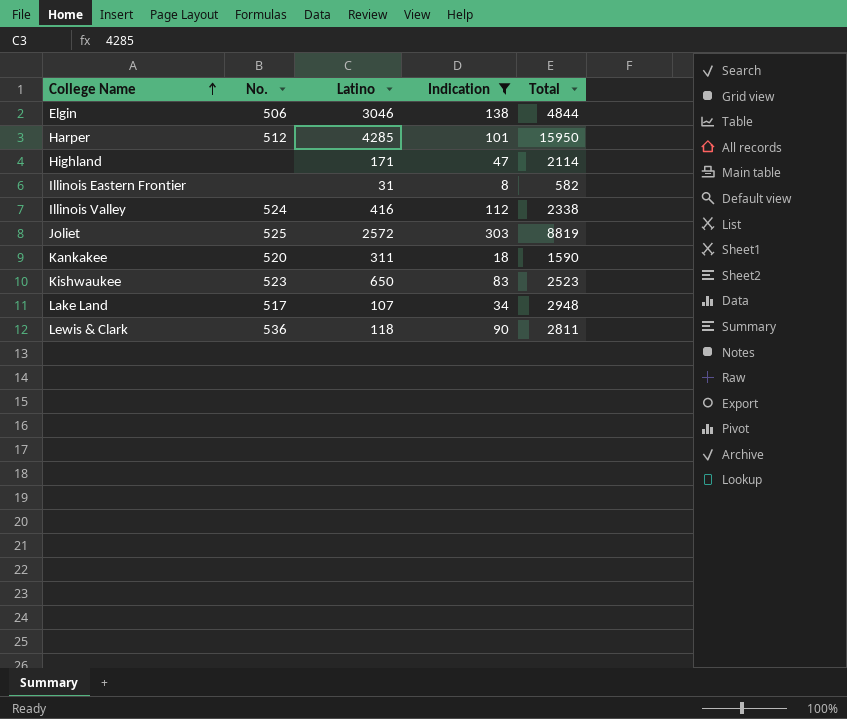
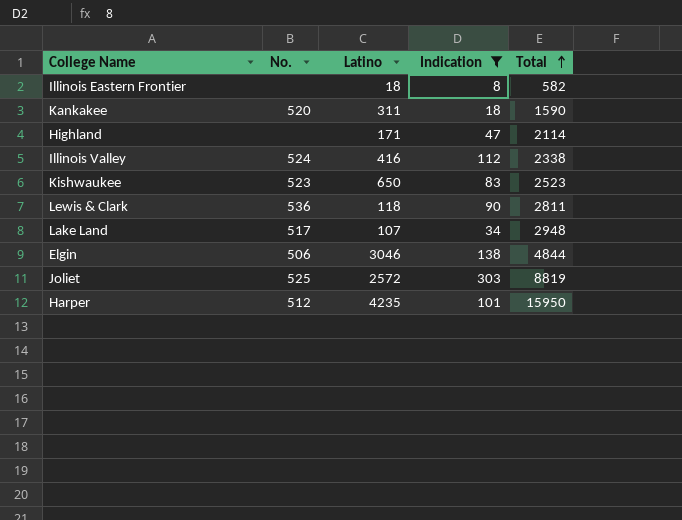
row order: College Name ascending -> Total ascending
Illinois Eastern Frontier | Latino: 31 -> 18
Harper | Latino: 4285 -> 4235

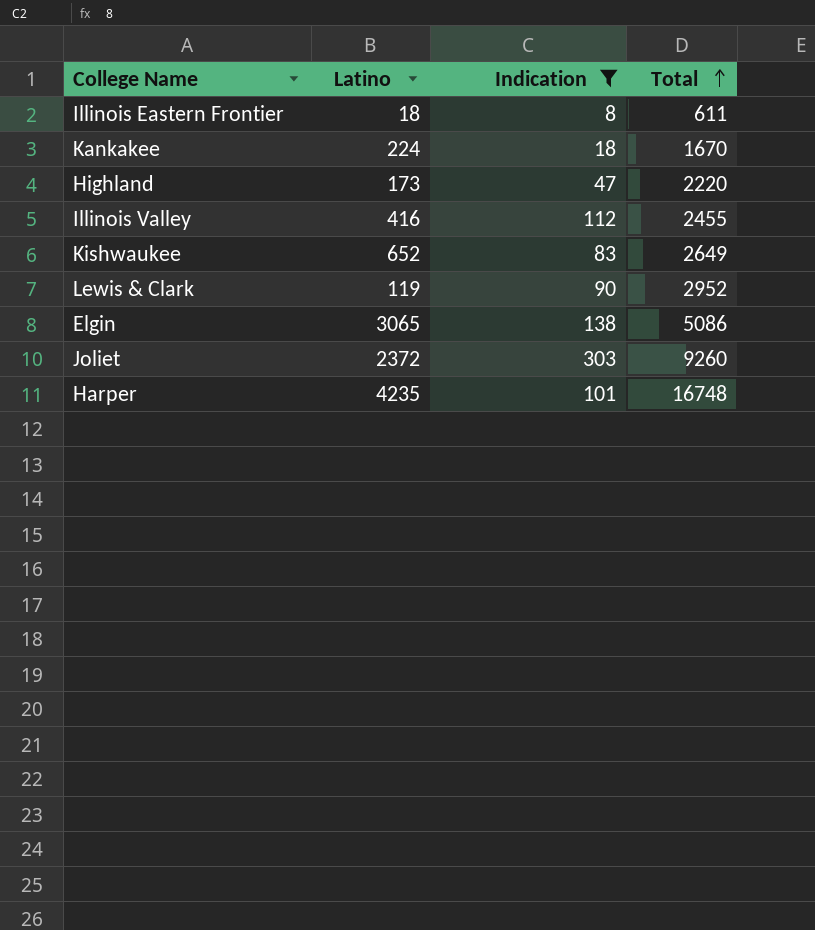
column No. | position: 2 -> none
row Lake Land: 517 | 107 | 34 | 2948 -> none
Illinois Eastern Frontier | Total: 582 -> 611
Kankakee | Latino: 311 -> 224
Kankakee | Total: 1590 -> 1670
Highland | Latino: 171 -> 173
Highland | Total: 2114 -> 2220
Illinois Valley | Total: 2338 -> 2455
Kishwaukee | Latino: 650 -> 652
Kishwaukee | Total: 2523 -> 2649
Lewis & Clark | Latino: 118 -> 119
Lewis & Clark | Total: 2811 -> 2952
Elgin | Latino: 3046 -> 3065
Elgin | Total: 4844 -> 5086
Joliet | Latino: 2572 -> 2372
Joliet | Total: 8819 -> 9260
Harper | Total: 15950 -> 16748

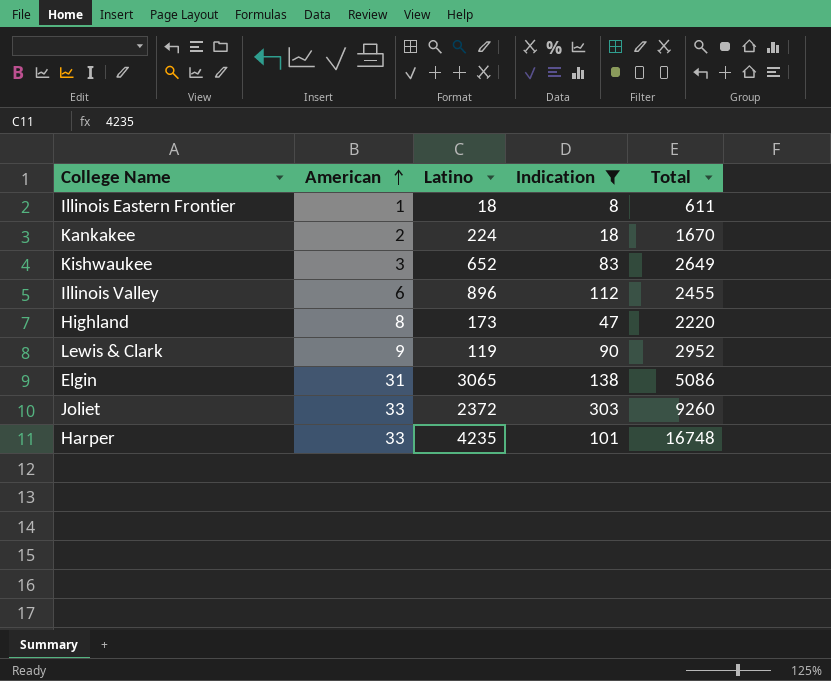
row order: Total ascending -> American ascending
column American | position: none -> 2
Illinois Valley | Latino: 416 -> 896

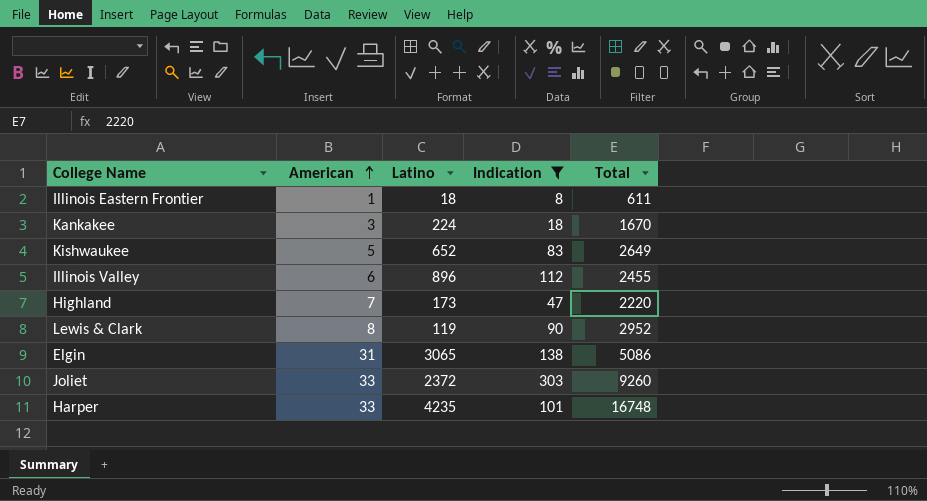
Kankakee | American: 2 -> 3
Kishwaukee | American: 3 -> 5
Highland | American: 8 -> 7
Lewis & Clark | American: 9 -> 8

